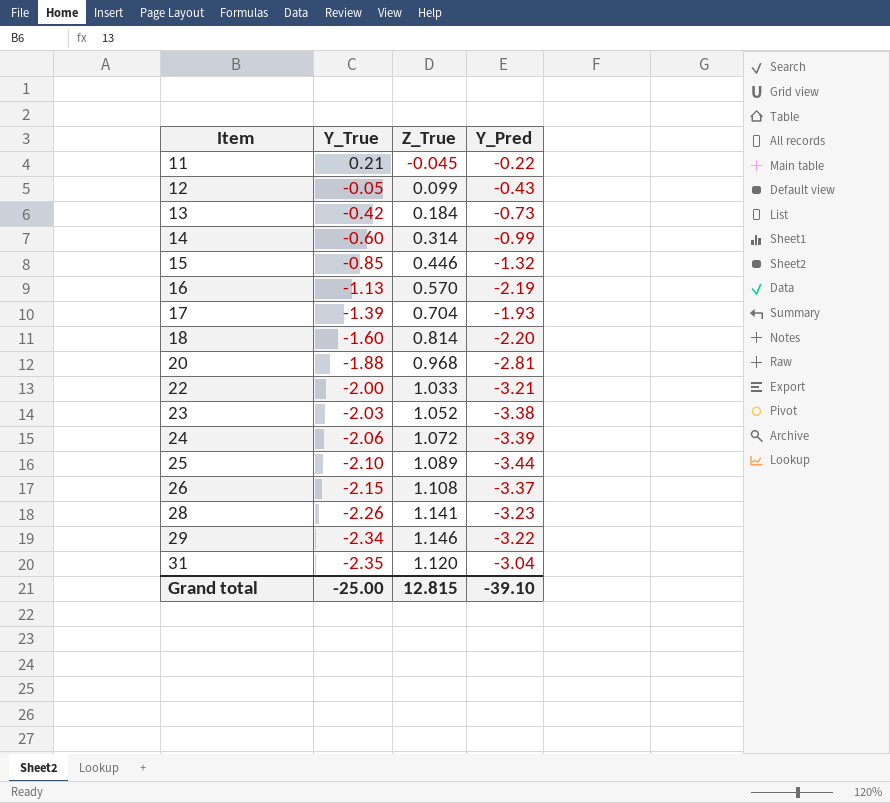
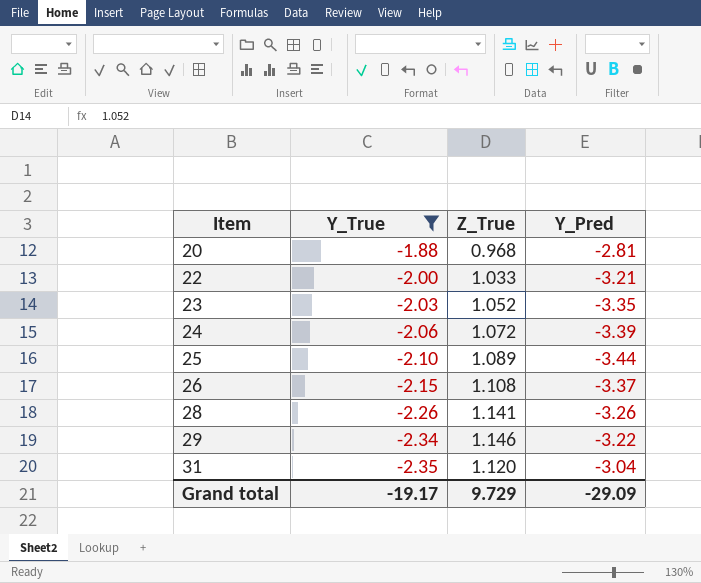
filter: none -> Y_True <= -1.88
23 | Y_Pred: -3.38 -> -3.35
28 | Y_Pred: -3.23 -> -3.26
Grand total | Y_True: -25.00 -> -19.17
Grand total | Z_True: 12.815 -> 9.729
Grand total | Y_Pred: -39.10 -> -29.09

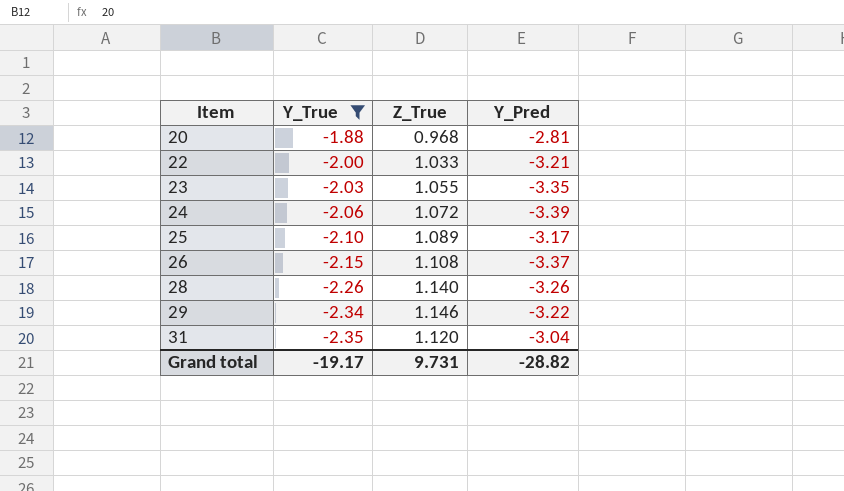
23 | Z_True: 1.052 -> 1.055
25 | Y_Pred: -3.44 -> -3.17
28 | Z_True: 1.141 -> 1.140
Grand total | Z_True: 9.729 -> 9.731
Grand total | Y_Pred: -29.09 -> -28.82

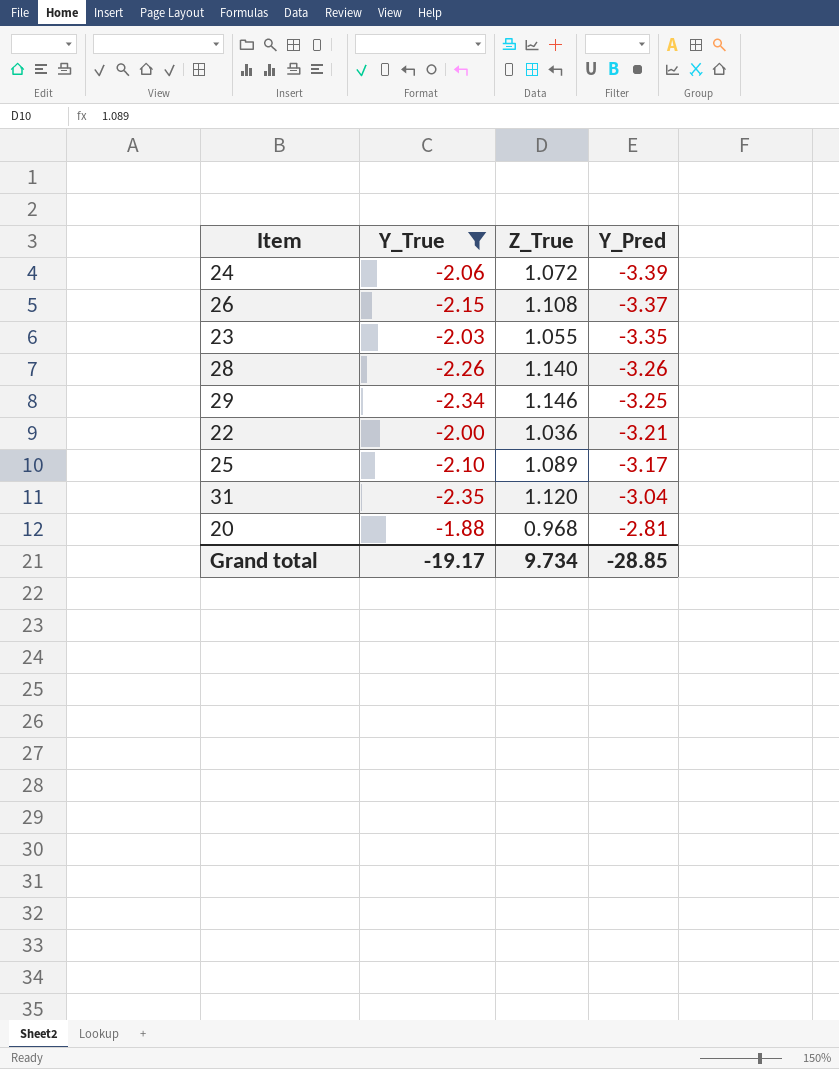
row order: Item ascending -> Y_Pred ascending
29 | Y_Pred: -3.22 -> -3.25
22 | Z_True: 1.033 -> 1.036
Grand total | Z_True: 9.731 -> 9.734
Grand total | Y_Pred: -28.82 -> -28.85

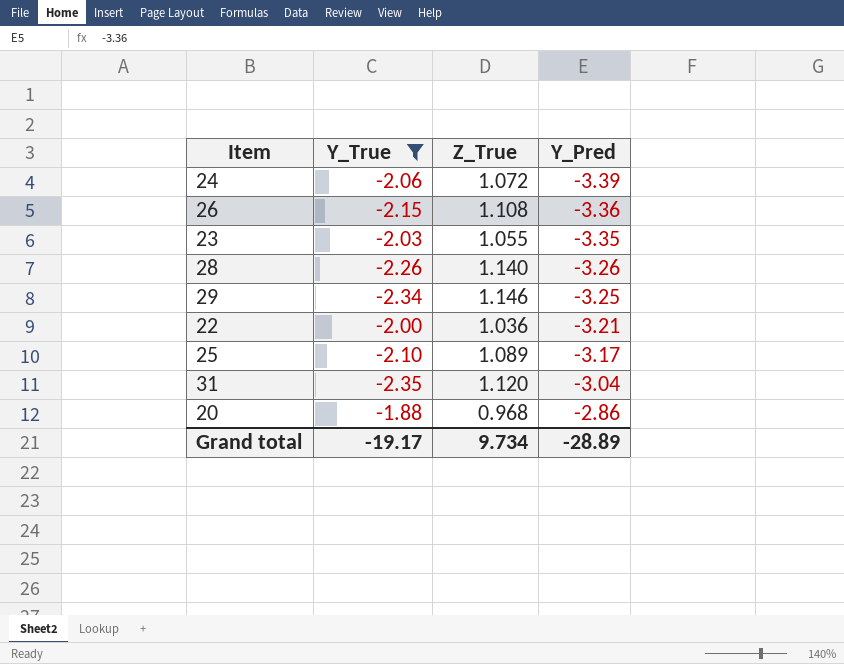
26 | Y_Pred: -3.37 -> -3.36
20 | Y_Pred: -2.81 -> -2.86
Grand total | Y_Pred: -28.85 -> -28.89

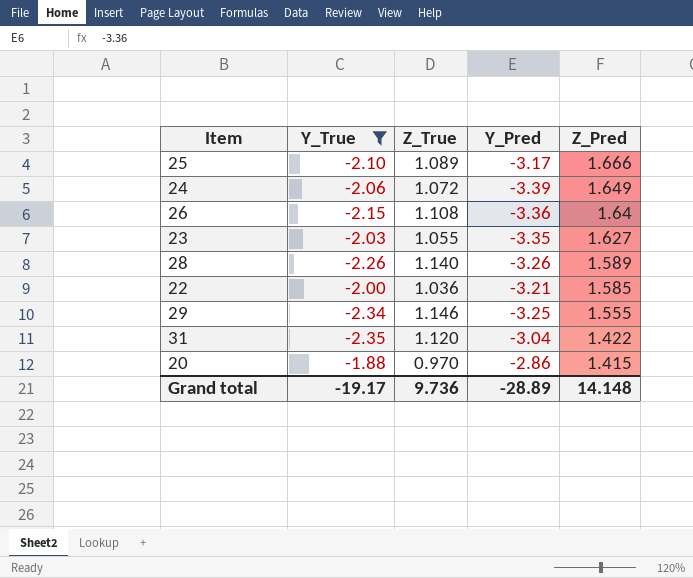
row order: Y_Pred ascending -> Z_Pred descending
column Z_Pred | position: none -> 5
20 | Z_True: 0.968 -> 0.970
Grand total | Z_True: 9.734 -> 9.736

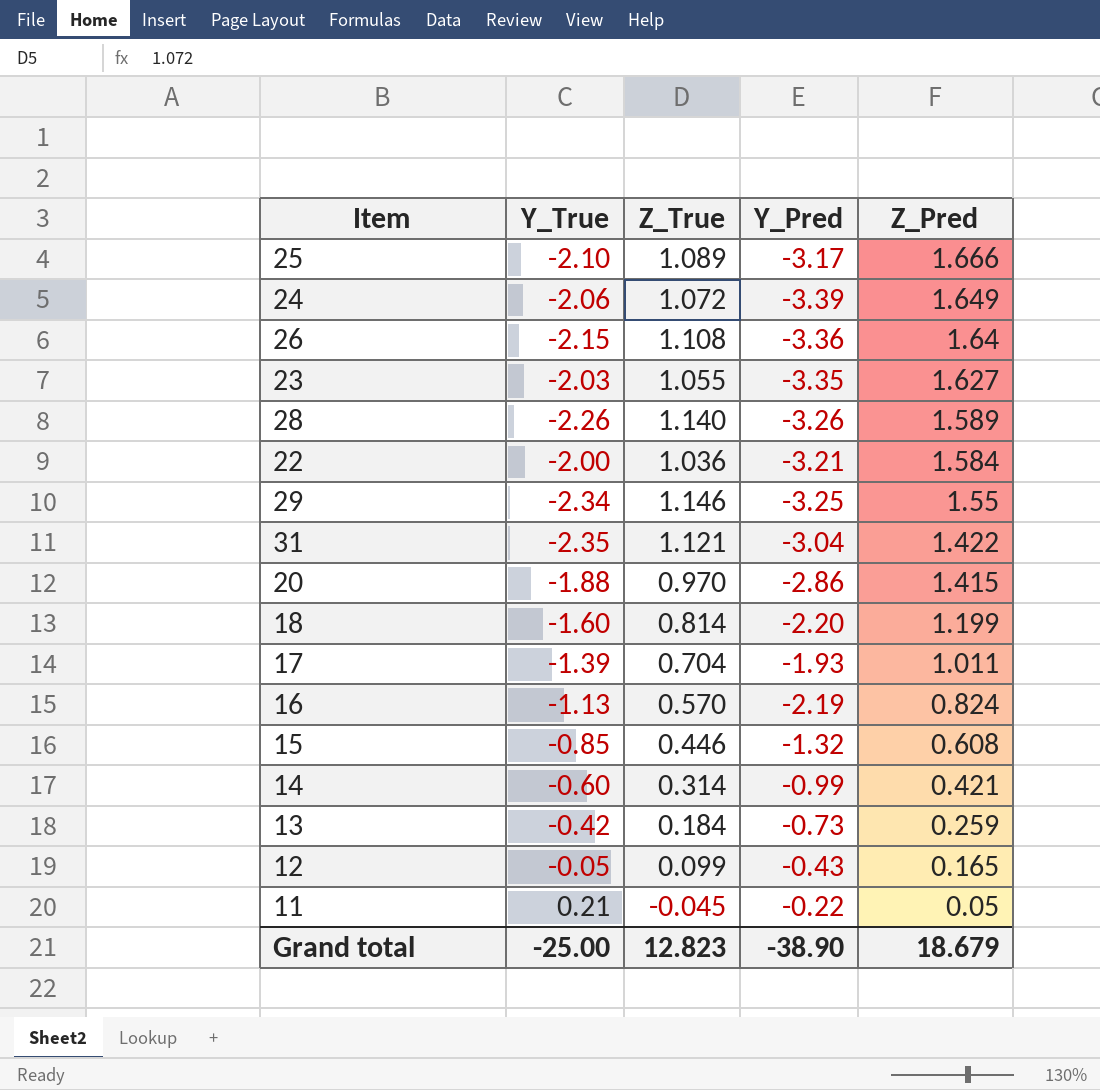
filter: Y_True <= -1.88 -> none
22 | Z_Pred: 1.585 -> 1.584
29 | Z_Pred: 1.555 -> 1.55
31 | Z_True: 1.120 -> 1.121
Grand total | Y_True: -19.17 -> -25.00
Grand total | Z_True: 9.736 -> 12.823
Grand total | Y_Pred: -28.89 -> -38.90
Grand total | Z_Pred: 14.148 -> 18.679

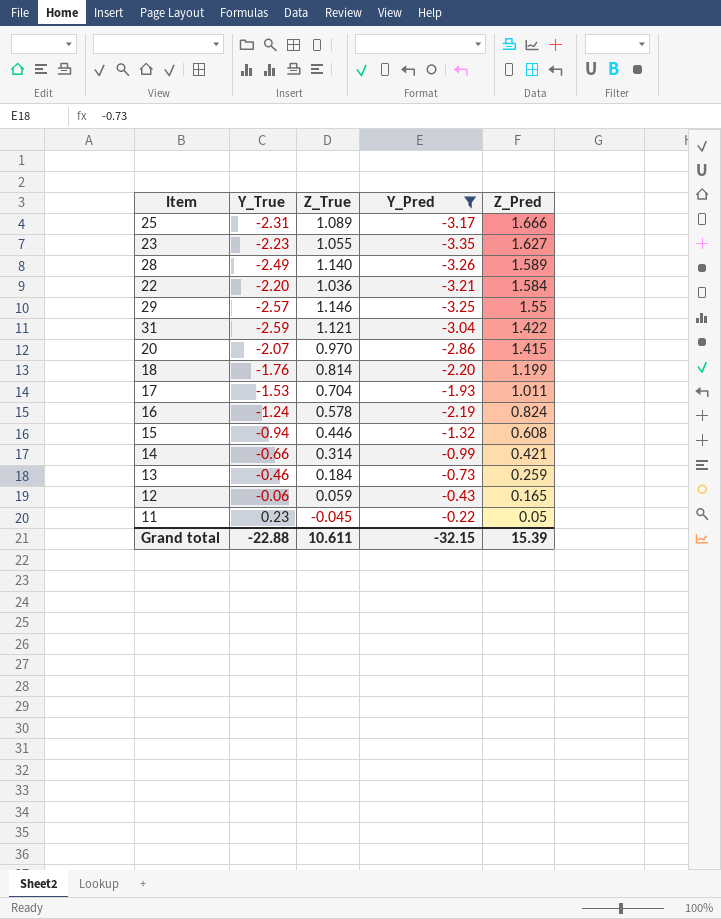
filter: none -> Y_Pred >= -3.35
25 | Y_True: -2.10 -> -2.31
23 | Y_True: -2.03 -> -2.23
28 | Y_True: -2.26 -> -2.49
22 | Y_True: -2.00 -> -2.20
29 | Y_True: -2.34 -> -2.57
31 | Y_True: -2.35 -> -2.59
20 | Y_True: -1.88 -> -2.07
18 | Y_True: -1.60 -> -1.76
17 | Y_True: -1.39 -> -1.53
16 | Y_True: -1.13 -> -1.24
16 | Z_True: 0.570 -> 0.578
15 | Y_True: -0.85 -> -0.94
14 | Y_True: -0.60 -> -0.66
13 | Y_True: -0.42 -> -0.46
12 | Y_True: -0.05 -> -0.06
12 | Z_True: 0.099 -> 0.059
11 | Y_True: 0.21 -> 0.23
Grand total | Y_True: -25.00 -> -22.88
Grand total | Z_True: 12.823 -> 10.611
Grand total | Y_Pred: -38.90 -> -32.15
Grand total | Z_Pred: 18.679 -> 15.39

